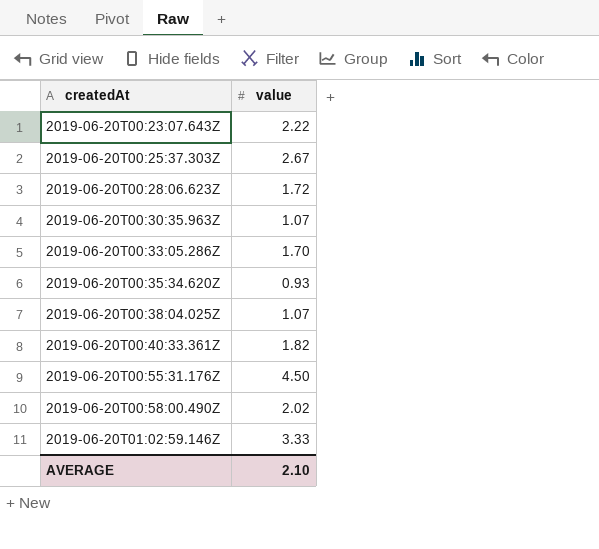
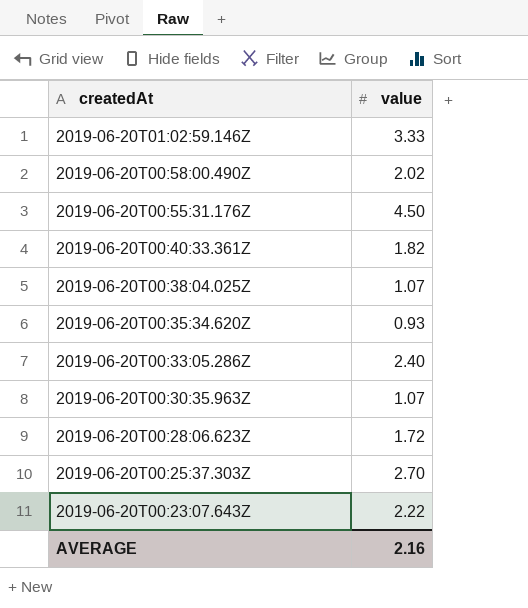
row order: createdAt ascending -> createdAt descending
2019-06-20T00:33:05.286Z | value: 1.70 -> 2.40
2019-06-20T00:25:37.303Z | value: 2.67 -> 2.70
AVERAGE | value: 2.10 -> 2.16

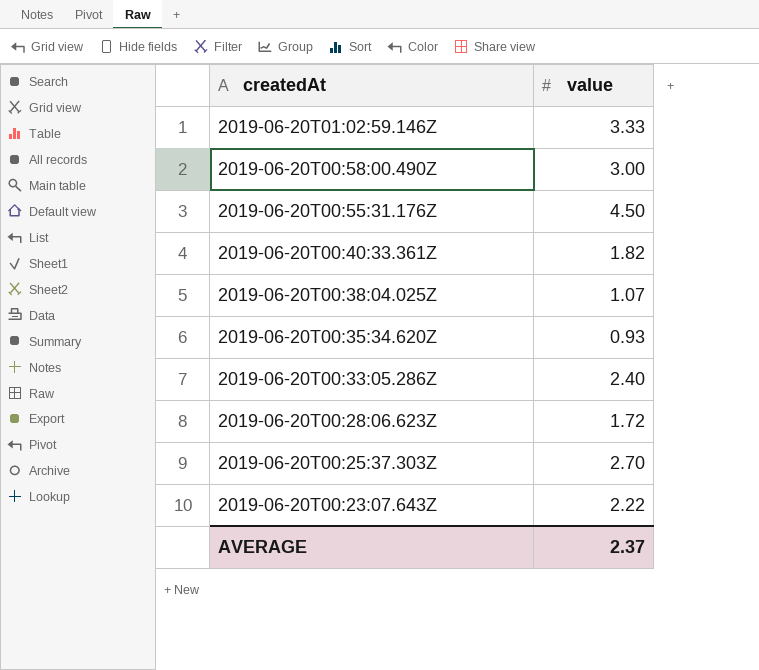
row 2019-06-20T00:30:35.963Z: 1.07 -> none
2019-06-20T00:58:00.490Z | value: 2.02 -> 3.00
AVERAGE | value: 2.16 -> 2.37

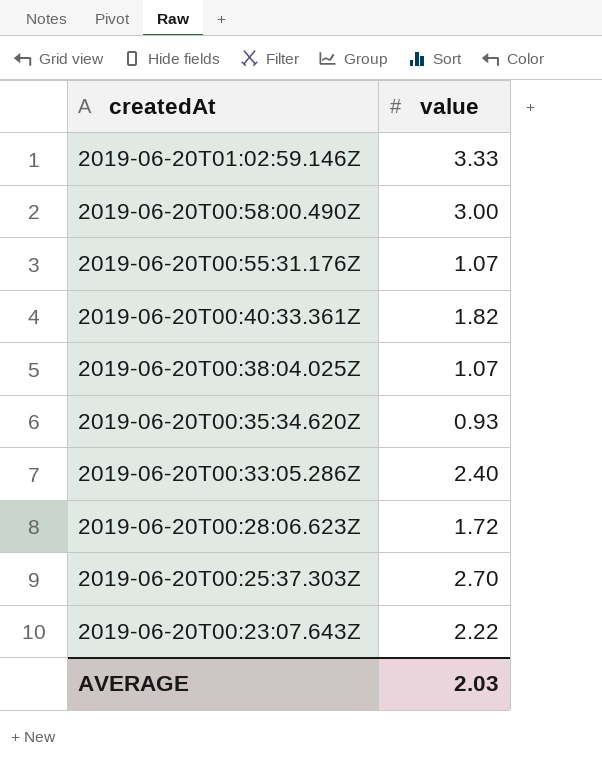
2019-06-20T00:55:31.176Z | value: 4.50 -> 1.07
AVERAGE | value: 2.37 -> 2.03

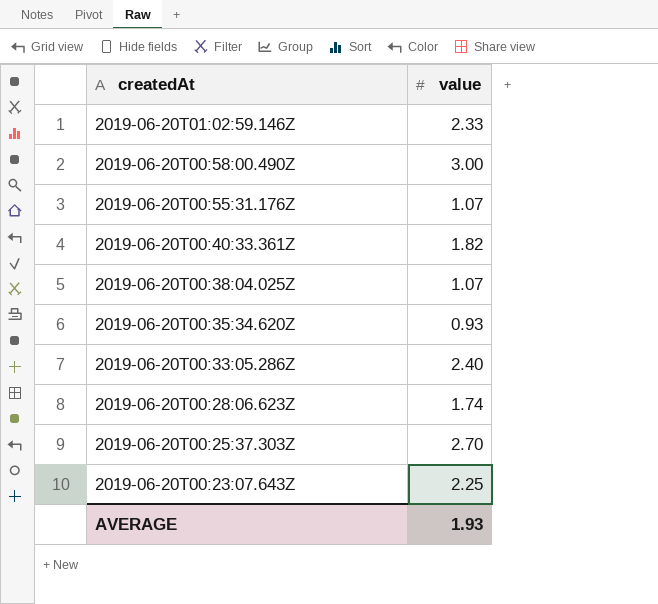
2019-06-20T01:02:59.146Z | value: 3.33 -> 2.33
2019-06-20T00:28:06.623Z | value: 1.72 -> 1.74
2019-06-20T00:23:07.643Z | value: 2.22 -> 2.25
AVERAGE | value: 2.03 -> 1.93

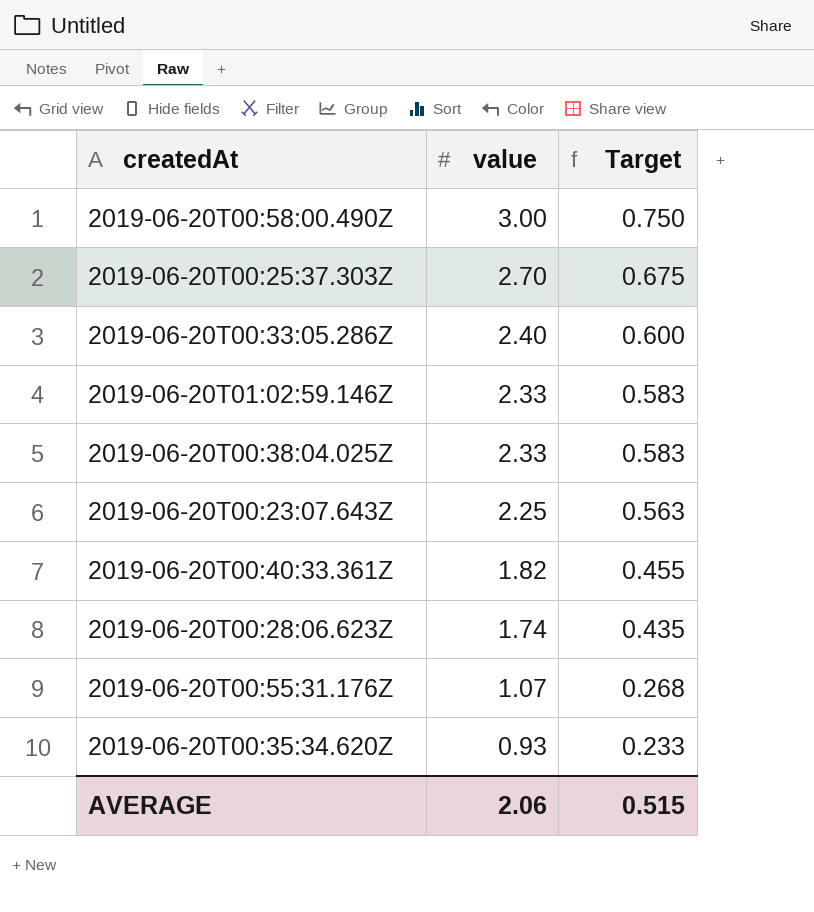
row order: createdAt descending -> value descending
column Target | formula: none -> [value] * 0.25
2019-06-20T00:38:04.025Z | value: 1.07 -> 2.33
AVERAGE | value: 1.93 -> 2.06

